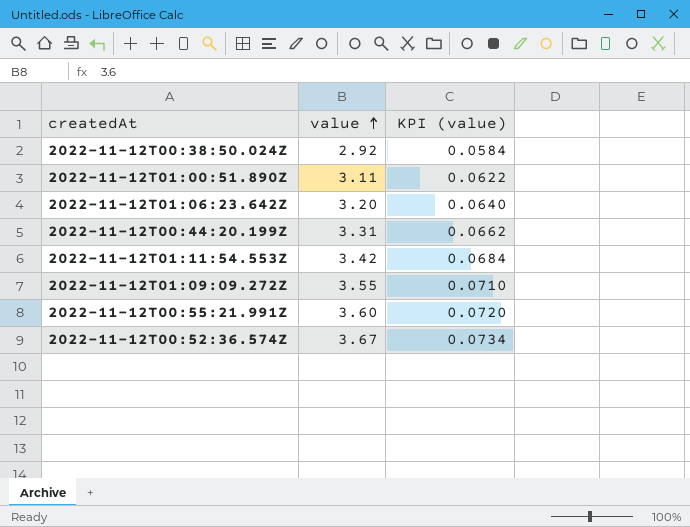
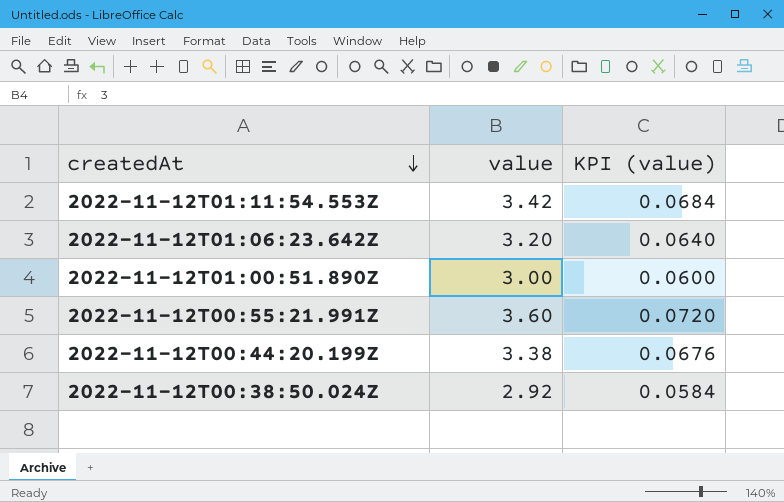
row order: value ascending -> createdAt descending
row 2022-11-12T01:09:09.272Z: 3.55 | 0.0710 -> none
row 2022-11-12T00:52:36.574Z: 3.67 | 0.0734 -> none
2022-11-12T01:00:51.890Z | value: 3.11 -> 3.00
2022-11-12T01:00:51.890Z | KPI (value): 0.0622 -> 0.0600
2022-11-12T00:44:20.199Z | value: 3.31 -> 3.38
2022-11-12T00:44:20.199Z | KPI (value): 0.0662 -> 0.0676

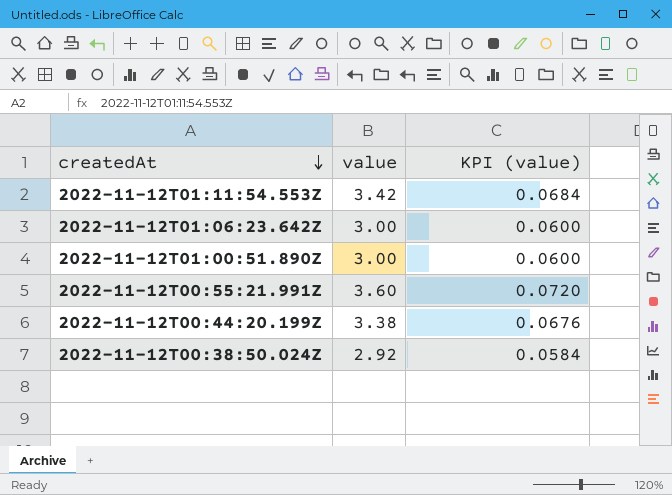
2022-11-12T01:06:23.642Z | value: 3.20 -> 3.00
2022-11-12T01:06:23.642Z | KPI (value): 0.0640 -> 0.0600

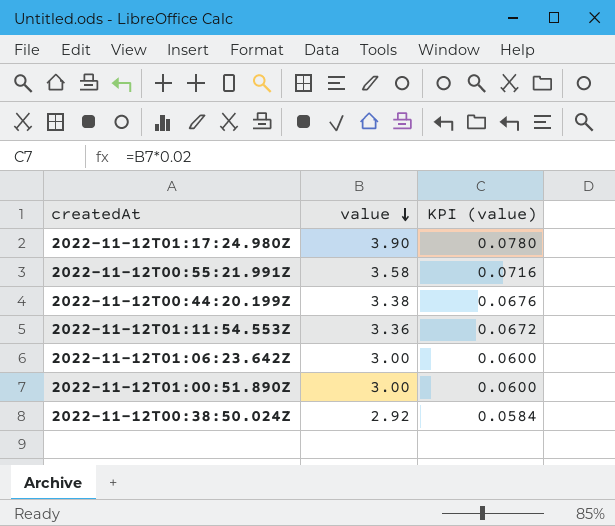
row order: createdAt descending -> value descending
row 2022-11-12T01:17:24.980Z: none -> 3.90 | 0.0780
2022-11-12T00:55:21.991Z | value: 3.60 -> 3.58
2022-11-12T00:55:21.991Z | KPI (value): 0.0720 -> 0.0716
2022-11-12T01:11:54.553Z | value: 3.42 -> 3.36
2022-11-12T01:11:54.553Z | KPI (value): 0.0684 -> 0.0672

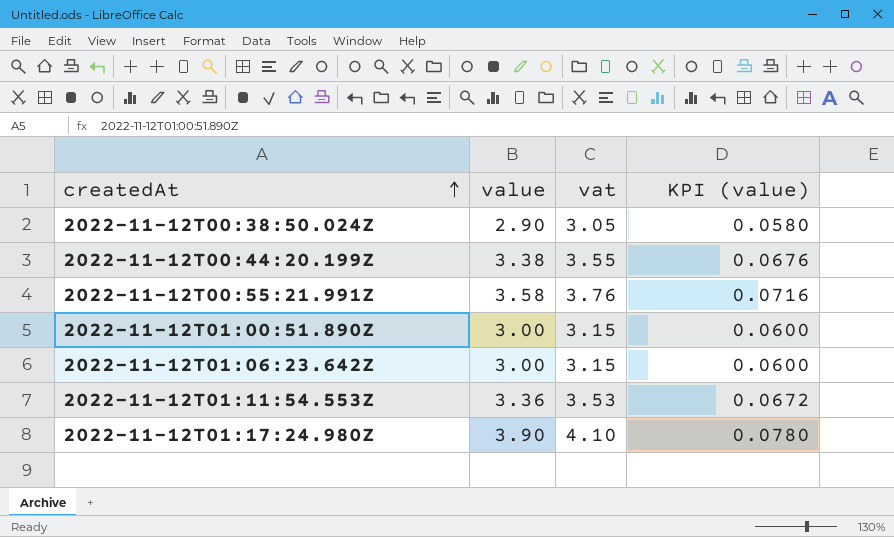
row order: value descending -> createdAt ascending
column vat | formula: none -> [value] * 1.05
2022-11-12T00:38:50.024Z | value: 2.92 -> 2.90
2022-11-12T00:38:50.024Z | KPI (value): 0.0584 -> 0.0580

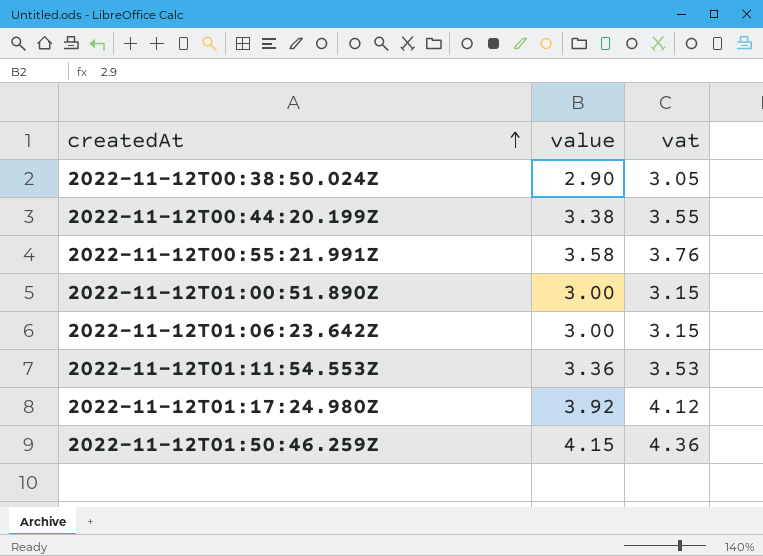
column KPI (value) | formula: [value] * 0.02 -> none
2022-11-12T01:17:24.980Z | value: 3.90 -> 3.92
2022-11-12T01:17:24.980Z | vat: 4.10 -> 4.12
row 2022-11-12T01:50:46.259Z: none -> 4.15 | 4.36

